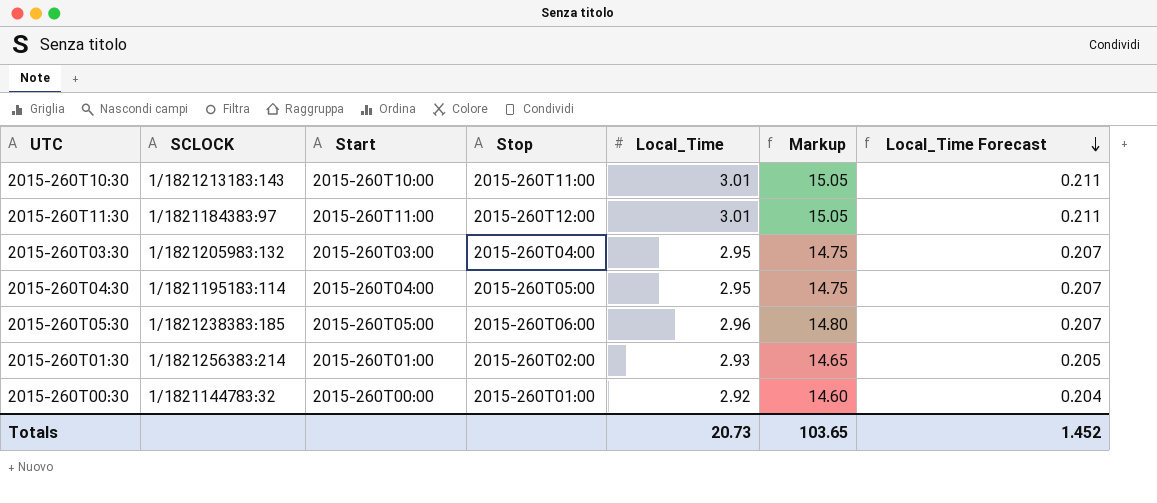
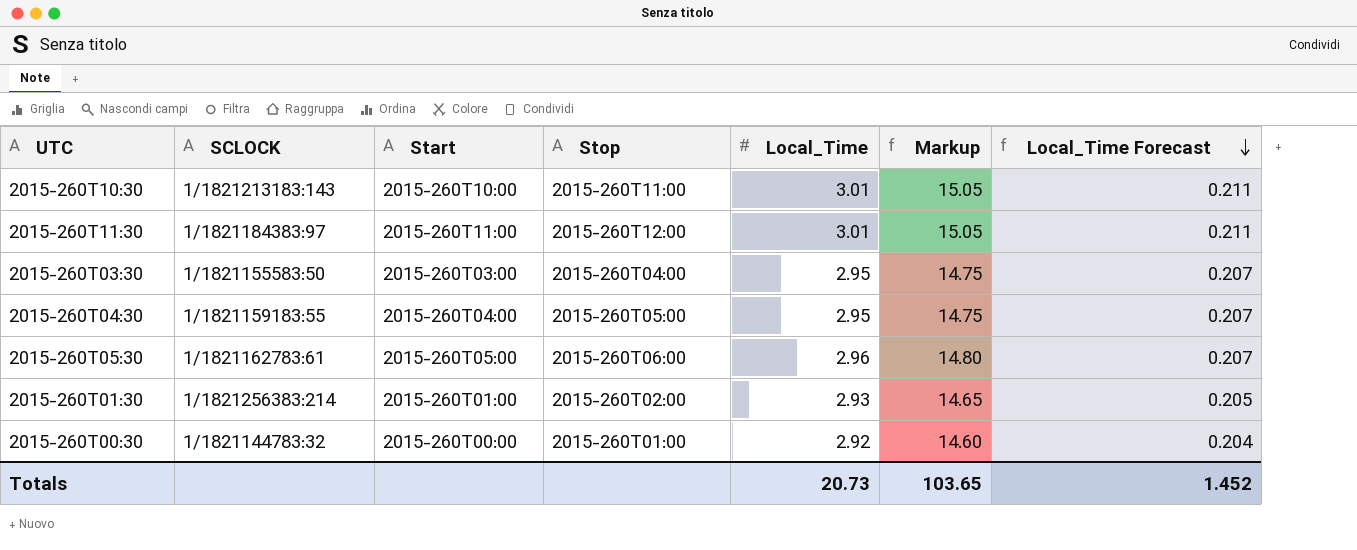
2015-260T03:30 | SCLOCK: 1/1821205983:132 -> 1/1821155583:50
2015-260T04:30 | SCLOCK: 1/1821195183:114 -> 1/1821159183:55
2015-260T05:30 | SCLOCK: 1/1821238383:185 -> 1/1821162783:61

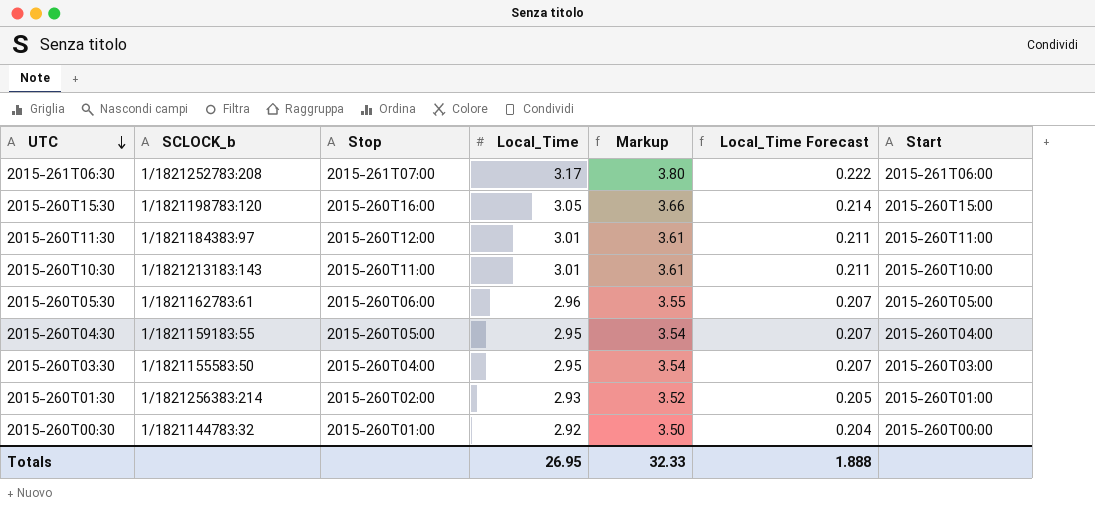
row order: Local_Time Forecast descending -> UTC descending
column name: SCLOCK -> SCLOCK_b
column Markup | formula: [Local_Time] * 5 -> [Local_Time] * 1.2
column Start | position: 3 -> 7
row 2015-261T06:30: none -> 1/1821252783:208 | 2015-261T07:00 | 3.17 | 3.80 | 0.222 | 2015-261T06:00
row 2015-260T15:30: none -> 1/1821198783:120 | 2015-260T16:00 | 3.05 | 3.66 | 0.214 | 2015-260T15:00
Totals | Local_Time: 20.73 -> 26.95
Totals | Markup: 103.65 -> 32.33
Totals | Local_Time Forecast: 1.452 -> 1.888

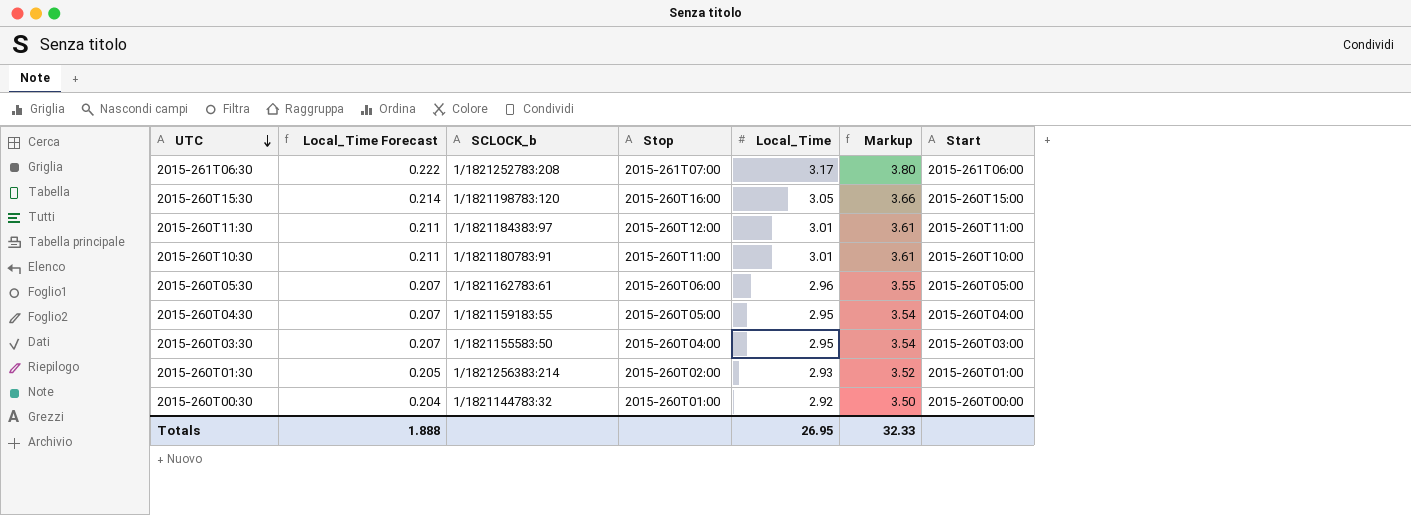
column Local_Time Forecast | position: 6 -> 2
2015-260T10:30 | SCLOCK_b: 1/1821213183:143 -> 1/1821180783:91

